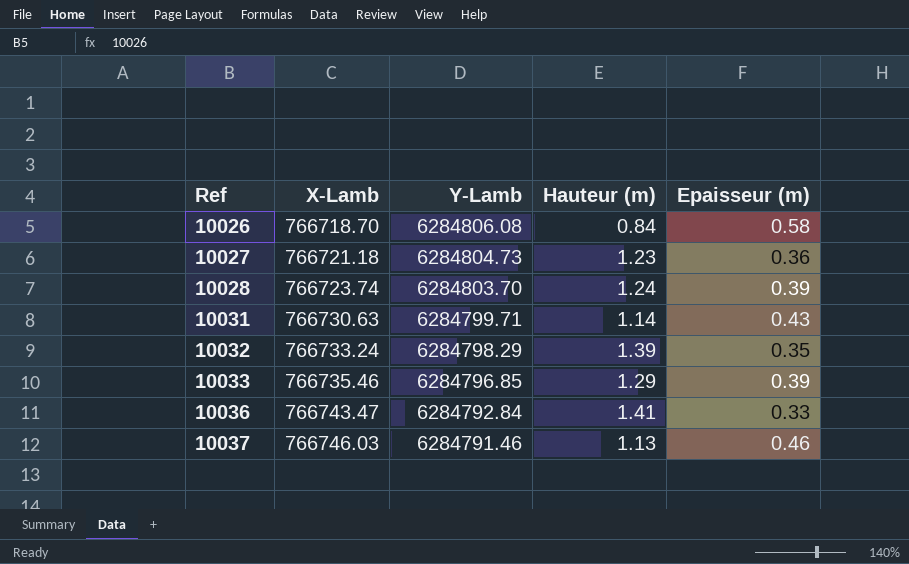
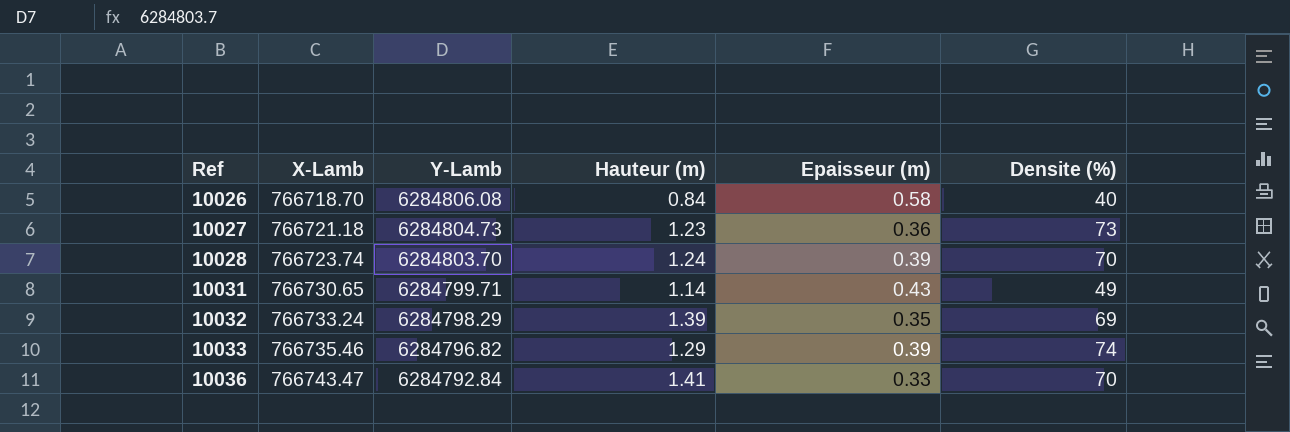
column Densite (%) | position: none -> 6
row 10037: 766746.03 | 6284791.46 | 1.13 | 0.46 -> none
10031 | X-Lamb: 766730.63 -> 766730.65
10033 | Y-Lamb: 6284796.85 -> 6284796.82

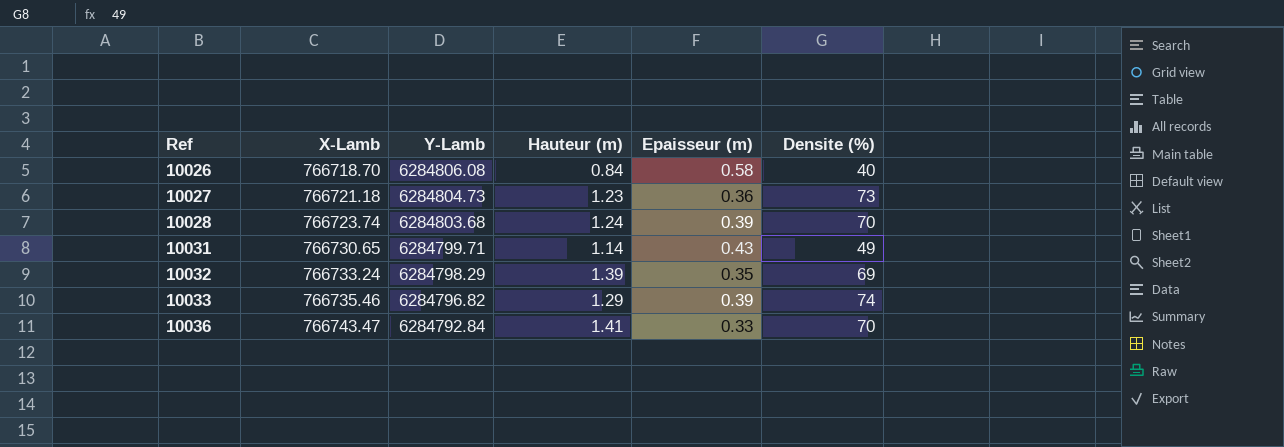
10028 | Y-Lamb: 6284803.70 -> 6284803.68

